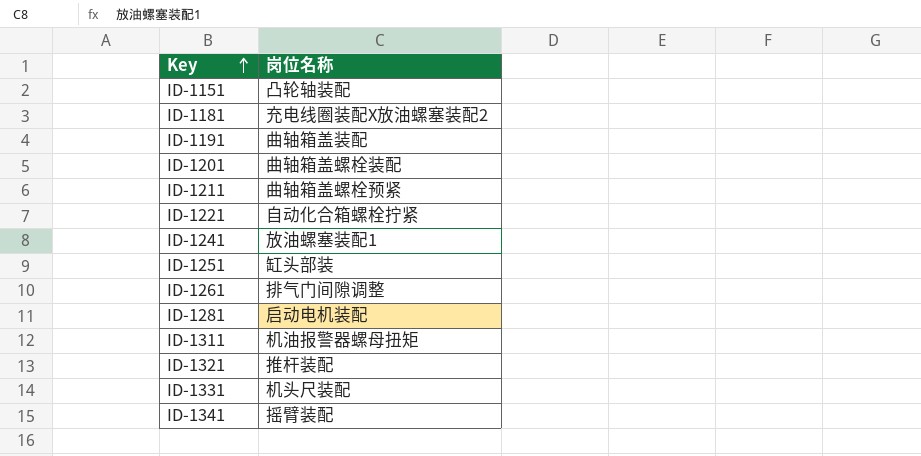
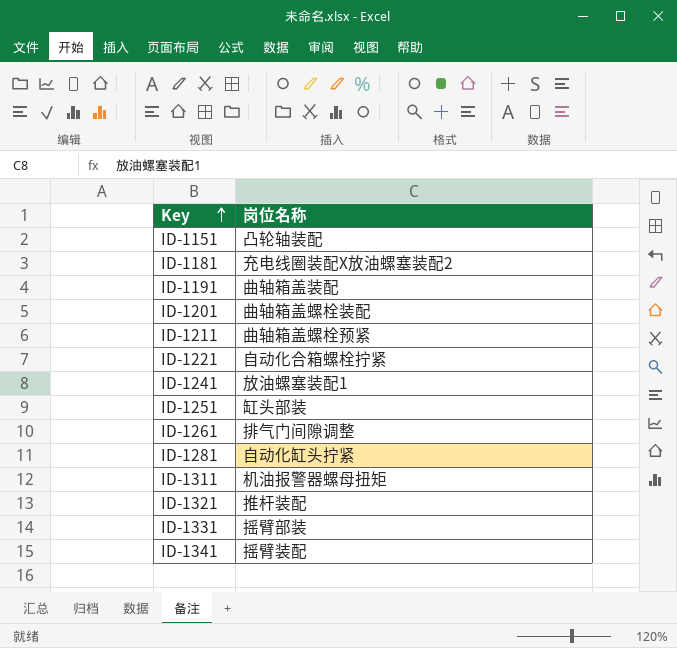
ID-1281 | 岗位名称: 启动电机装配 -> 自动化缸头拧紧
ID-1331 | 岗位名称: 机头尺装配 -> 摇臂部装

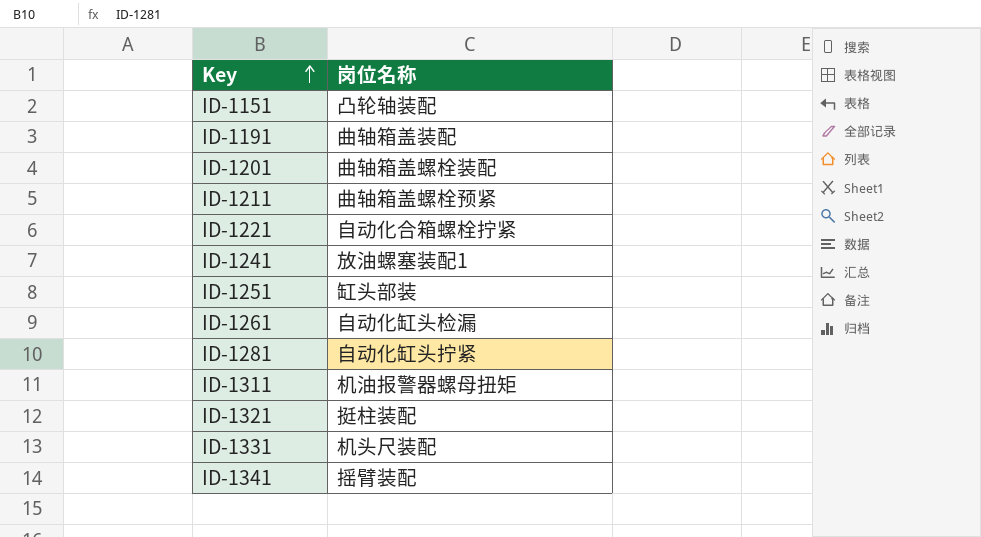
row ID-1181: 充电线圈装配X放油螺塞装配2 -> none
ID-1261 | 岗位名称: 排气门间隙调整 -> 自动化缸头检漏
ID-1321 | 岗位名称: 推杆装配 -> 挺柱装配
ID-1331 | 岗位名称: 摇臂部装 -> 机头尺装配

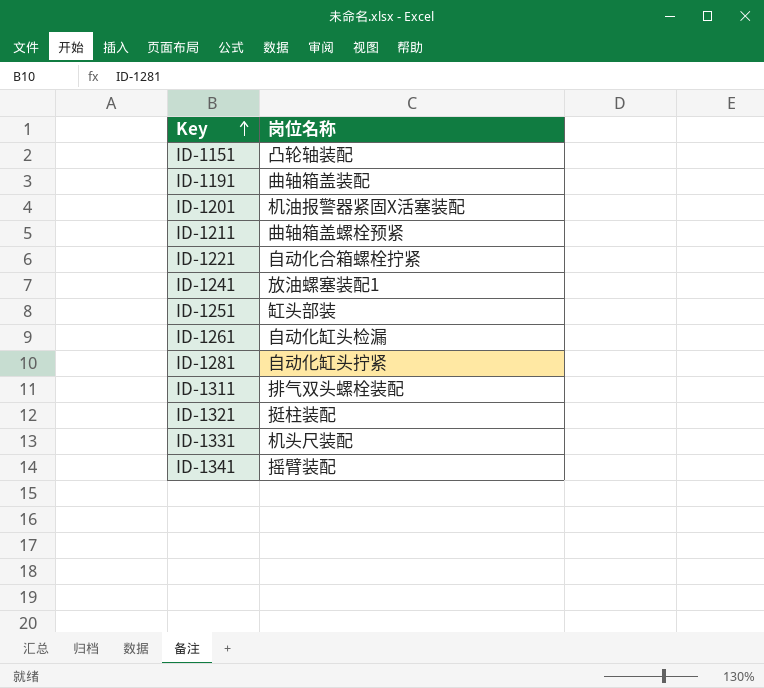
ID-1201 | 岗位名称: 曲轴箱盖螺栓装配 -> 机油报警器紧固X活塞装配
ID-1311 | 岗位名称: 机油报警器螺母扭矩 -> 排气双头螺栓装配

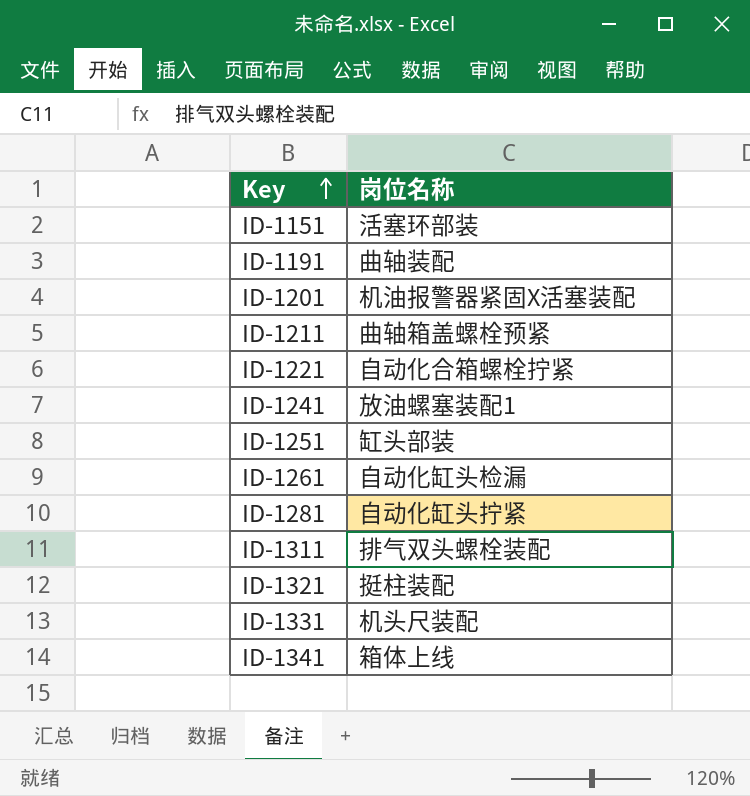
ID-1151 | 岗位名称: 凸轮轴装配 -> 活塞环部装
ID-1191 | 岗位名称: 曲轴箱盖装配 -> 曲轴装配
ID-1341 | 岗位名称: 摇臂装配 -> 箱体上线

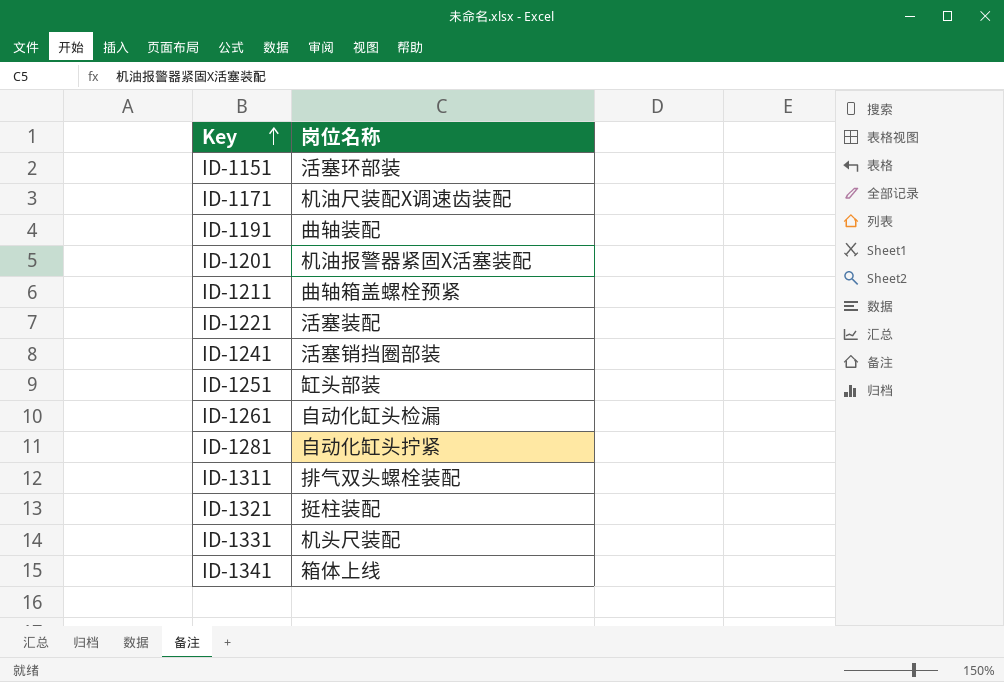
row ID-1171: none -> 机油尺装配X调速齿装配
ID-1221 | 岗位名称: 自动化合箱螺栓拧紧 -> 活塞装配
ID-1241 | 岗位名称: 放油螺塞装配1 -> 活塞销挡圈部装

